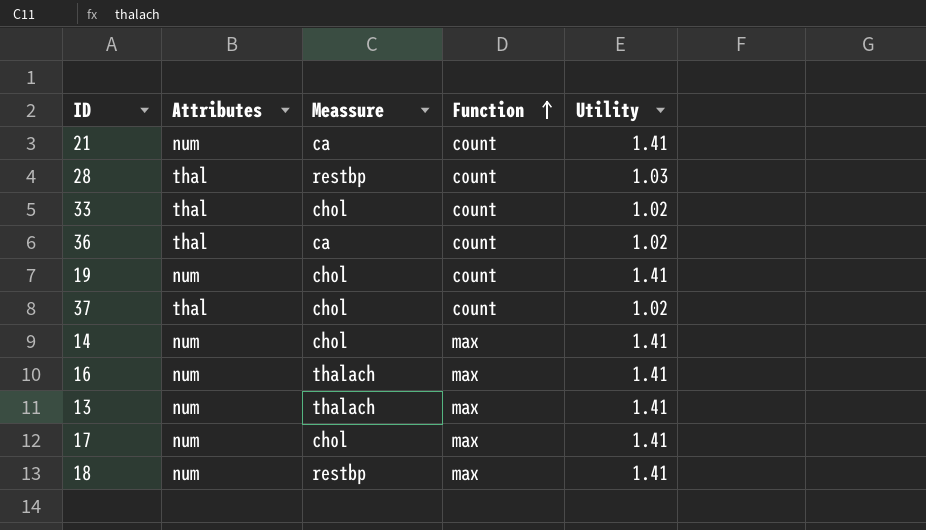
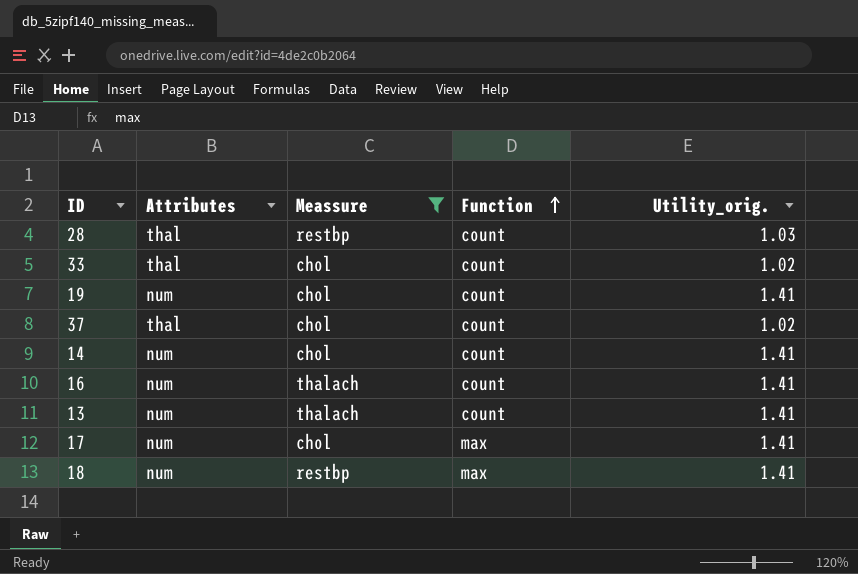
filter: none -> Meassure != ca
column name: Utility -> Utility_orig.
14 | Function: max -> count
16 | Function: max -> count
13 | Function: max -> count

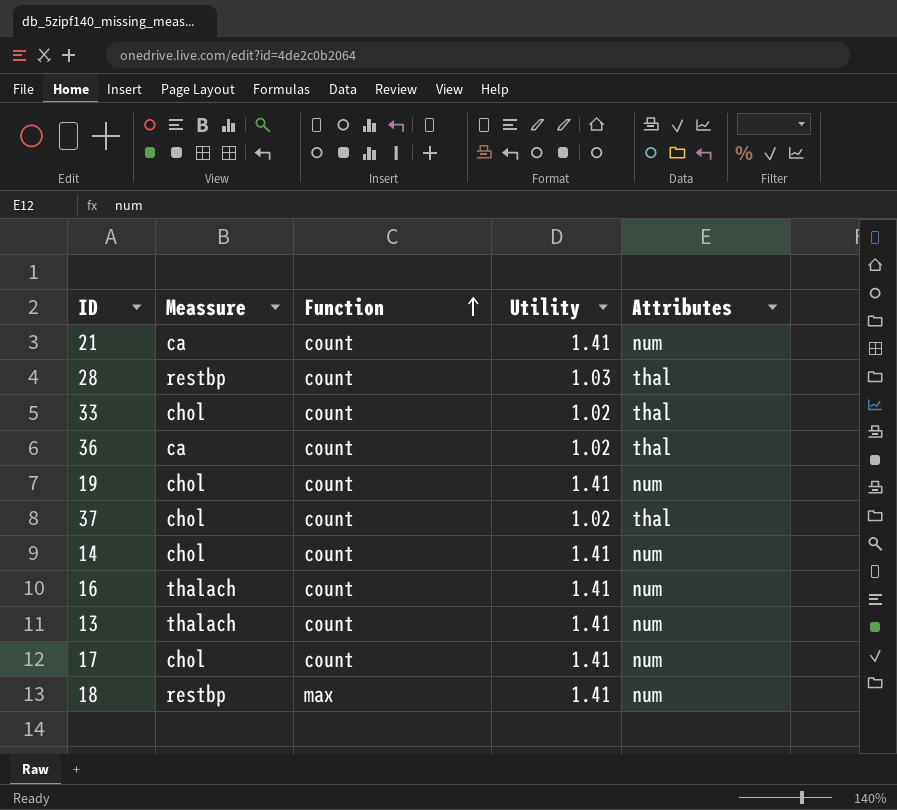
filter: Meassure != ca -> none
column name: Utility_orig. -> Utility
column Attributes | position: 2 -> 5
17 | Function: max -> count

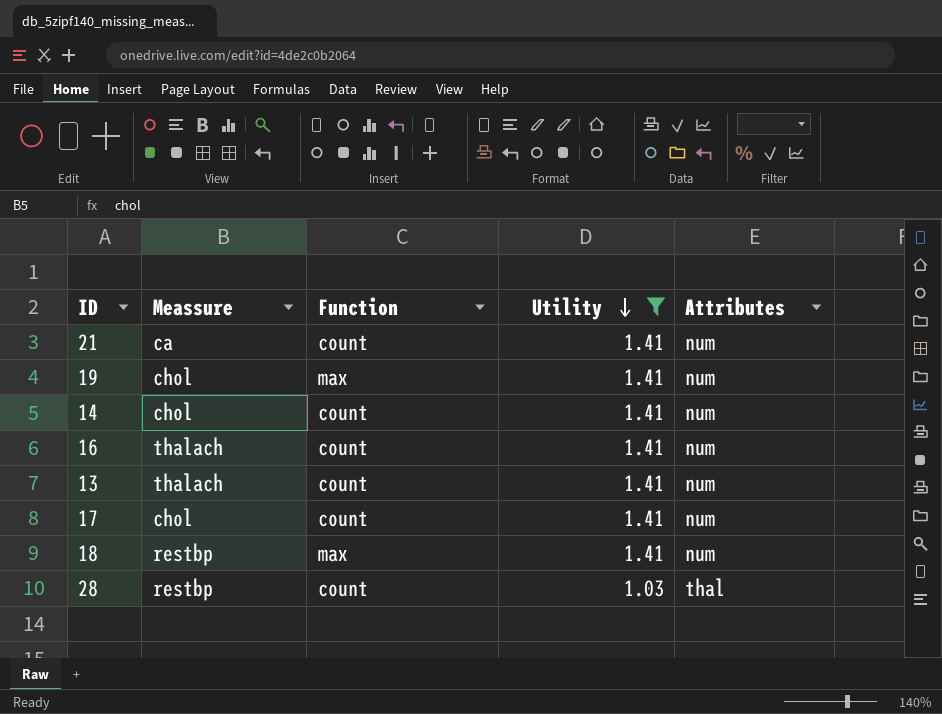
filter: none -> Utility != 1.02
row order: Function ascending -> Utility descending
19 | Function: count -> max

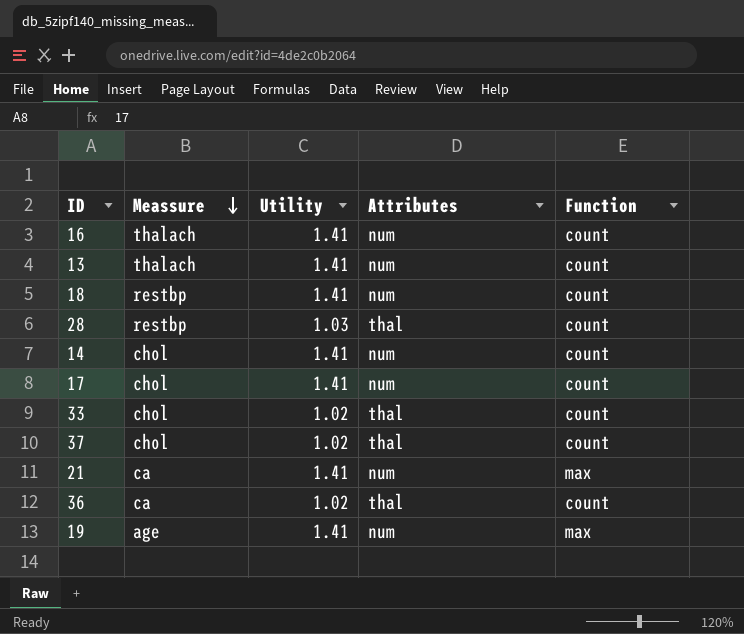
filter: Utility != 1.02 -> none
row order: Utility descending -> Meassure descending
column Function | position: 3 -> 5
18 | Function: max -> count
21 | Function: count -> max
19 | Meassure: chol -> age

